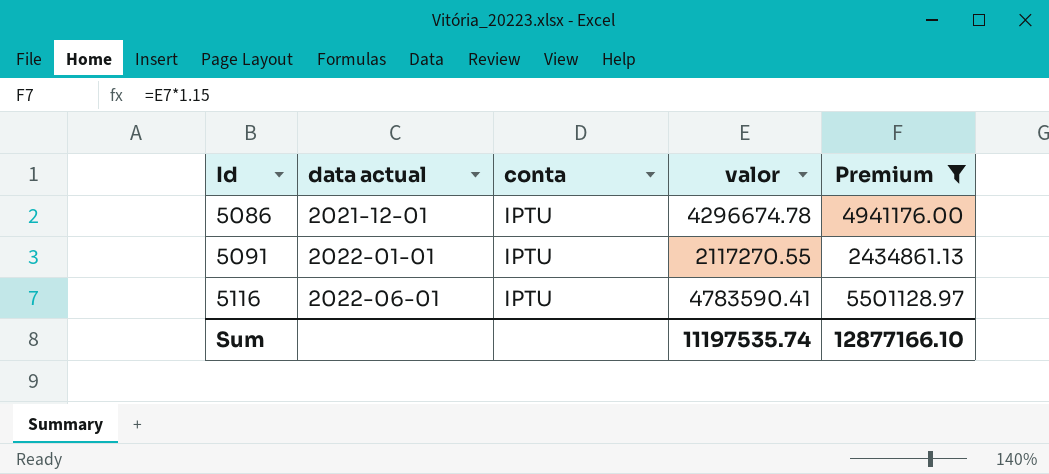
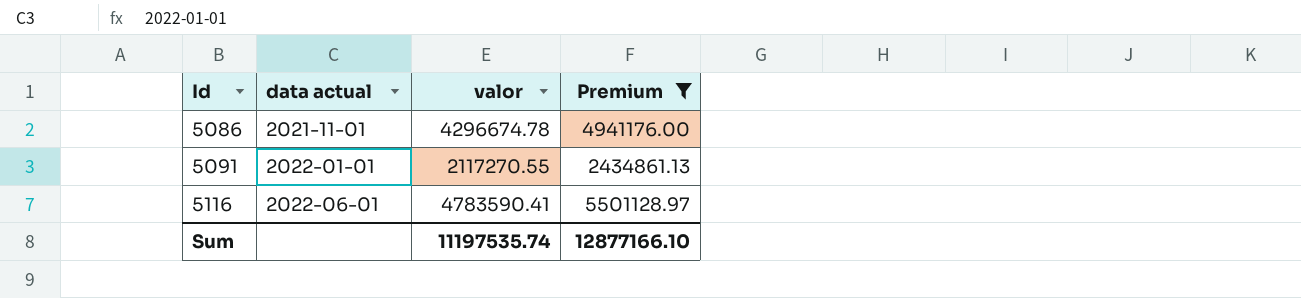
column conta | position: 3 -> none
5086 | data actual: 2021-12-01 -> 2021-11-01

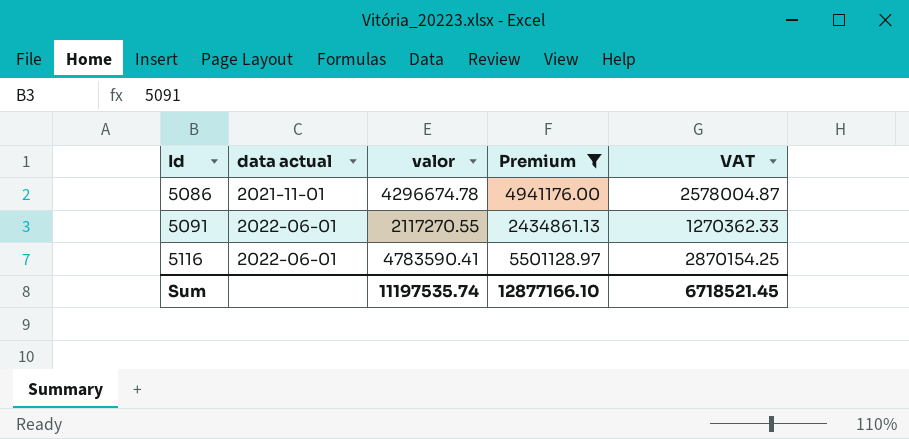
column VAT | formula: none -> [valor] * 0.6
5091 | data actual: 2022-01-01 -> 2022-06-01

